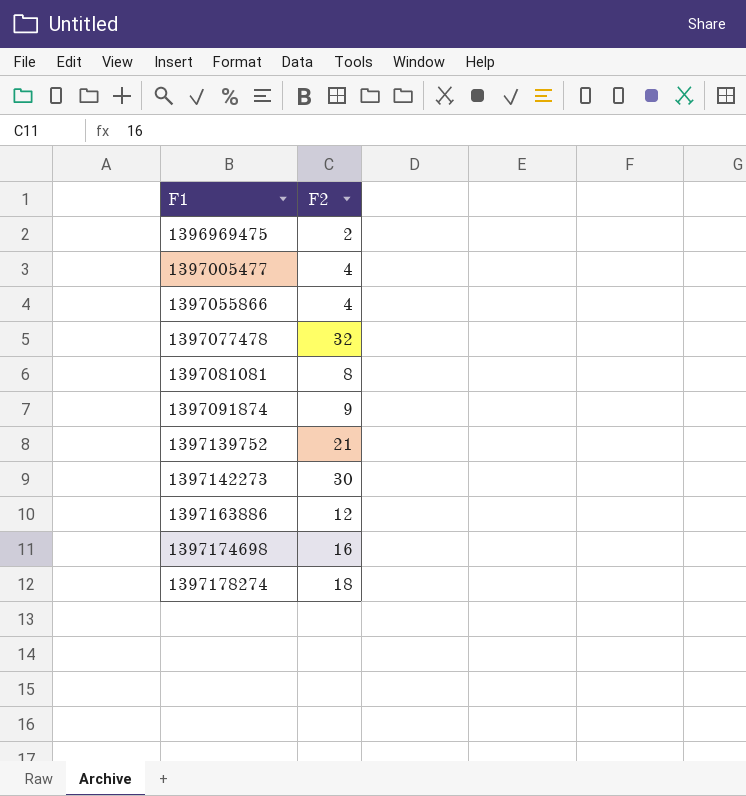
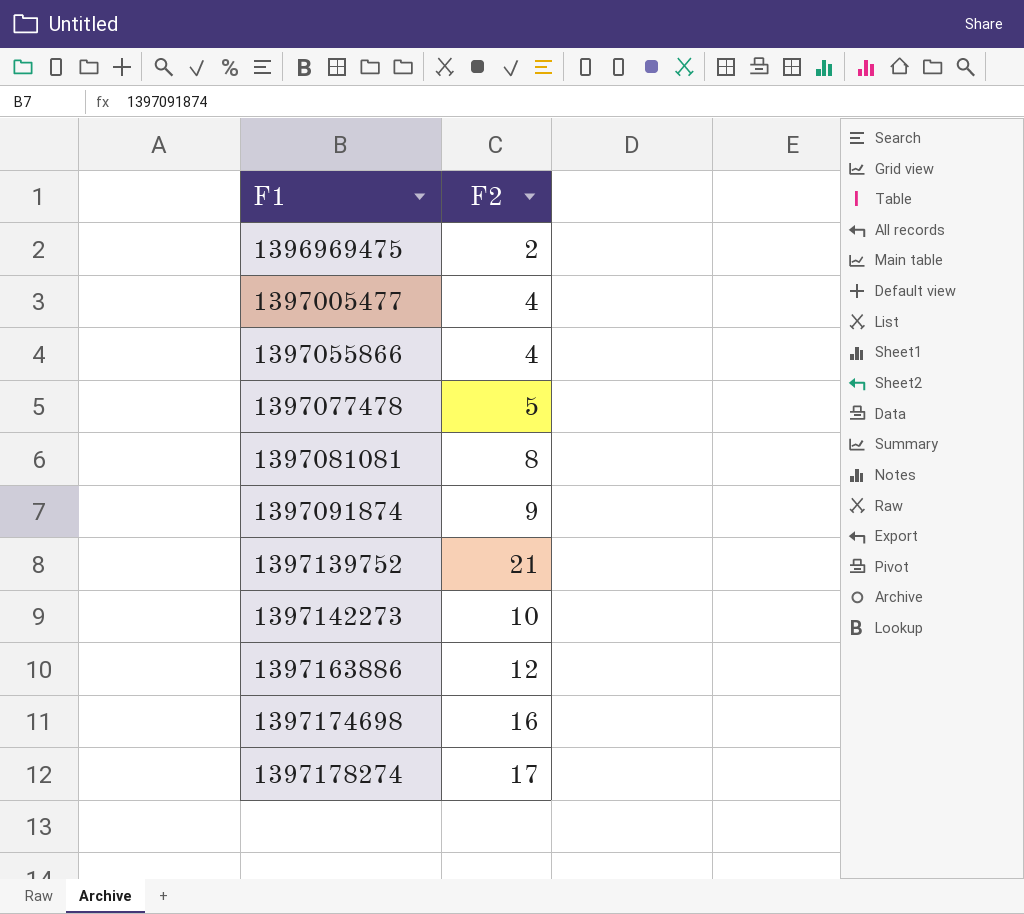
1397077478 | F2: 32 -> 5
1397142273 | F2: 30 -> 10
1397178274 | F2: 18 -> 17

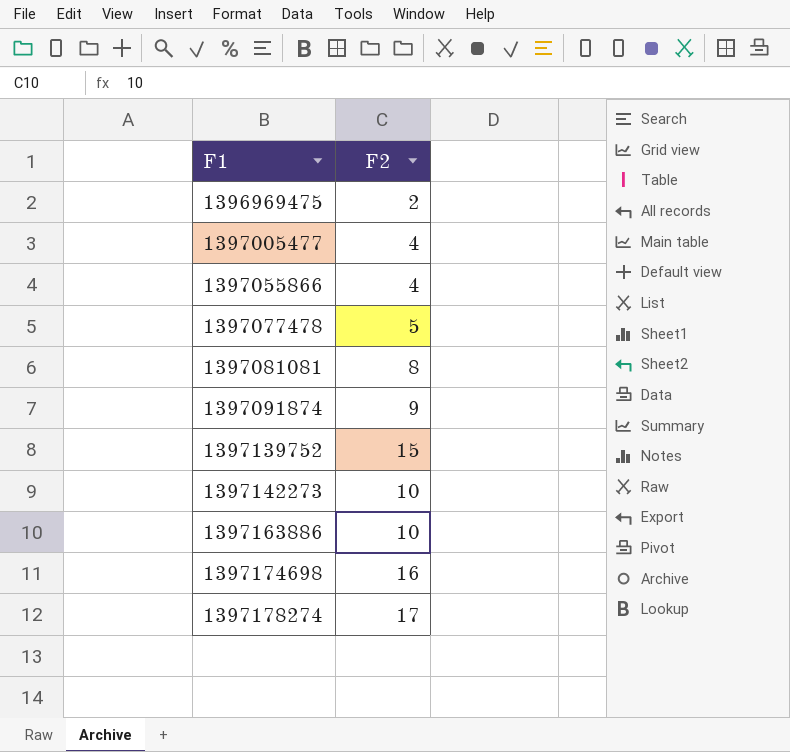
1397139752 | F2: 21 -> 15
1397163886 | F2: 12 -> 10

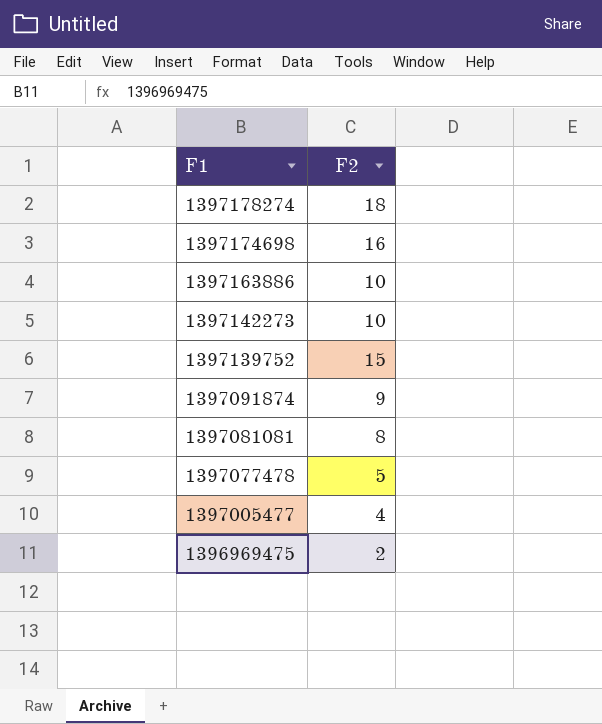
row order: F1 ascending -> F1 descending
row 1397055866: 4 -> none
1397178274 | F2: 17 -> 18

